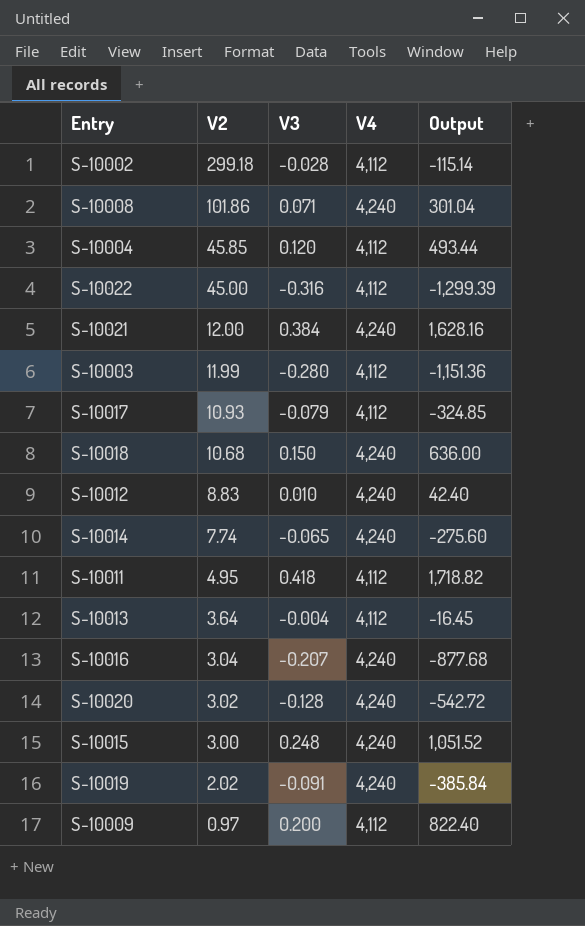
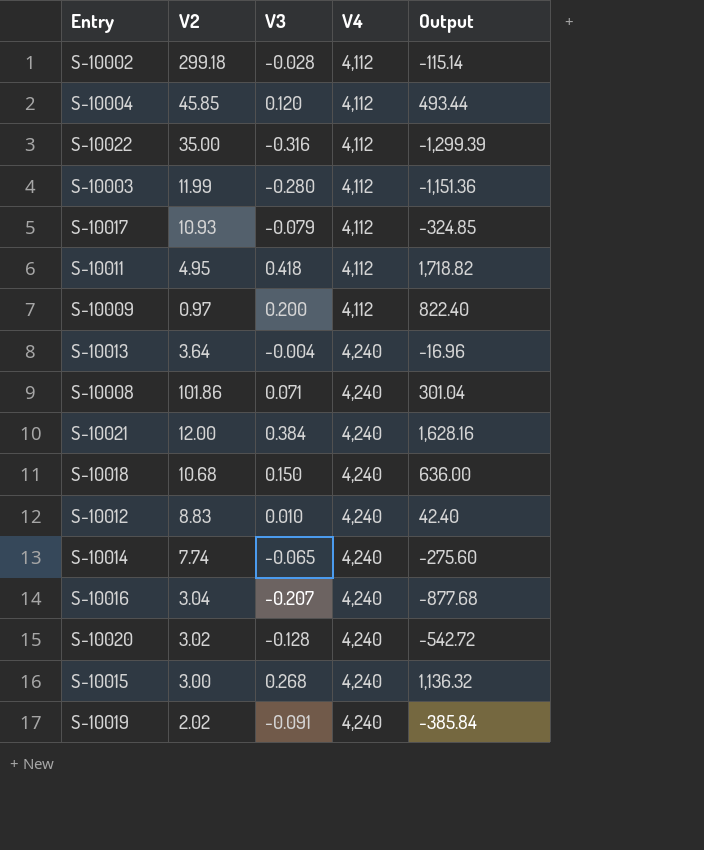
row order: V2 descending -> V4 ascending
S-10022 | V2: 45.00 -> 35.00
S-10013 | V4: 4,112 -> 4,240
S-10013 | Output: -16.45 -> -16.96
S-10015 | V3: 0.248 -> 0.268
S-10015 | Output: 1,051.52 -> 1,136.32

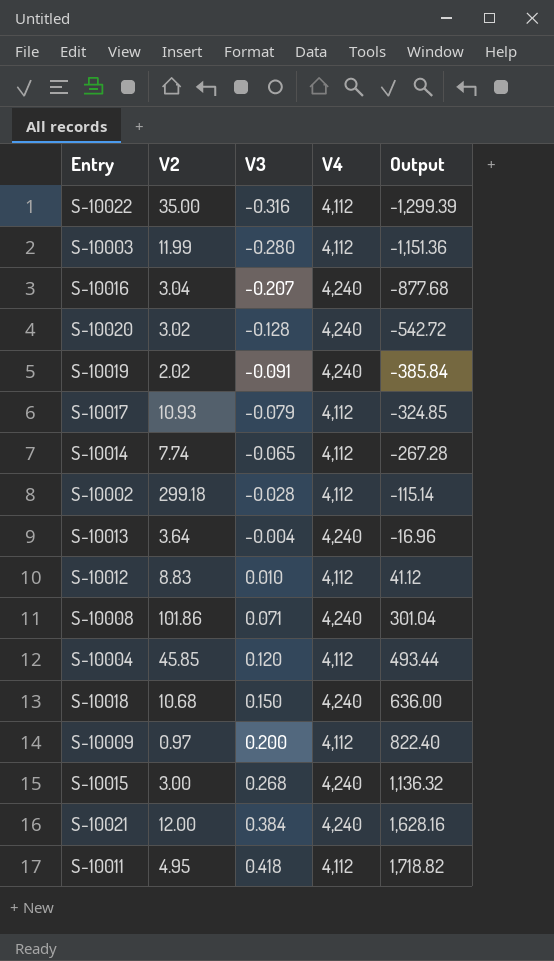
row order: V4 ascending -> V3 ascending
S-10014 | V4: 4,240 -> 4,112
S-10014 | Output: -275.60 -> -267.28
S-10012 | V4: 4,240 -> 4,112
S-10012 | Output: 42.40 -> 41.12

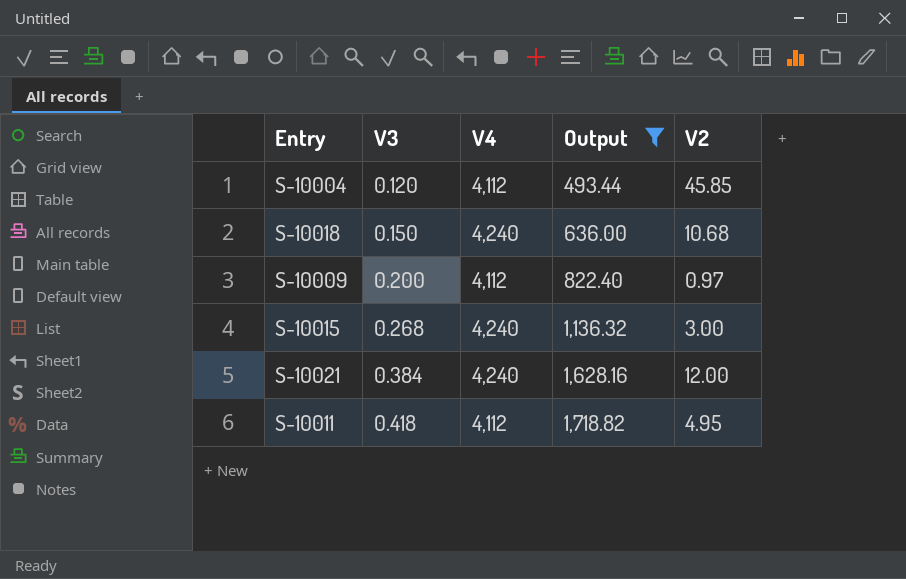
filter: none -> Output >= 493.44
column V2 | position: 2 -> 5

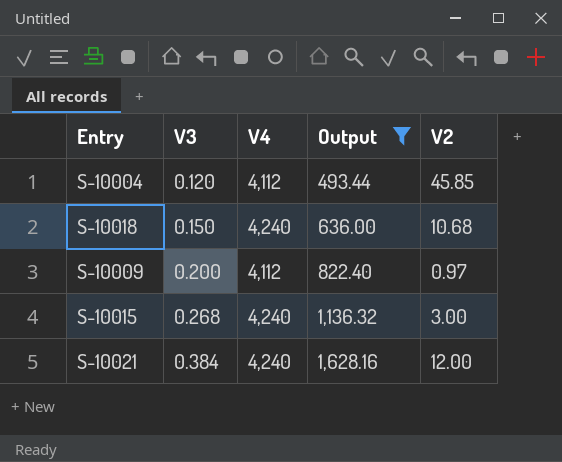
row S-10011: 0.418 | 4,112 | 1,718.82 | 4.95 -> none

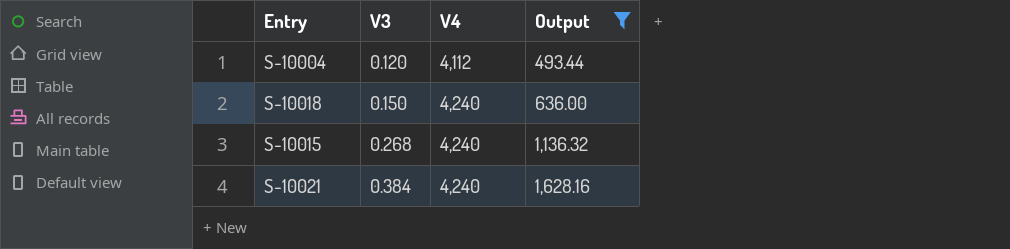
column V2 | position: 5 -> none
row S-10009: 0.200 | 4,112 | 822.40 | 0.97 -> none

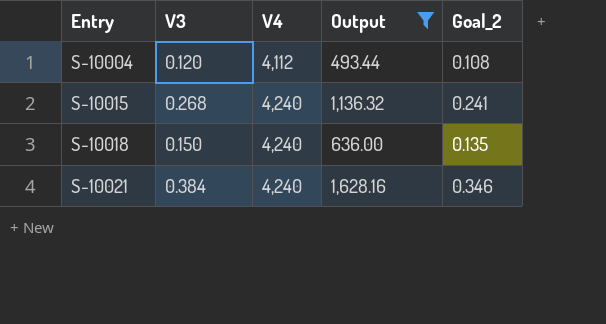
row order: V3 ascending -> Entry ascending
column Goal_2 | formula: none -> [V3] * 0.9

